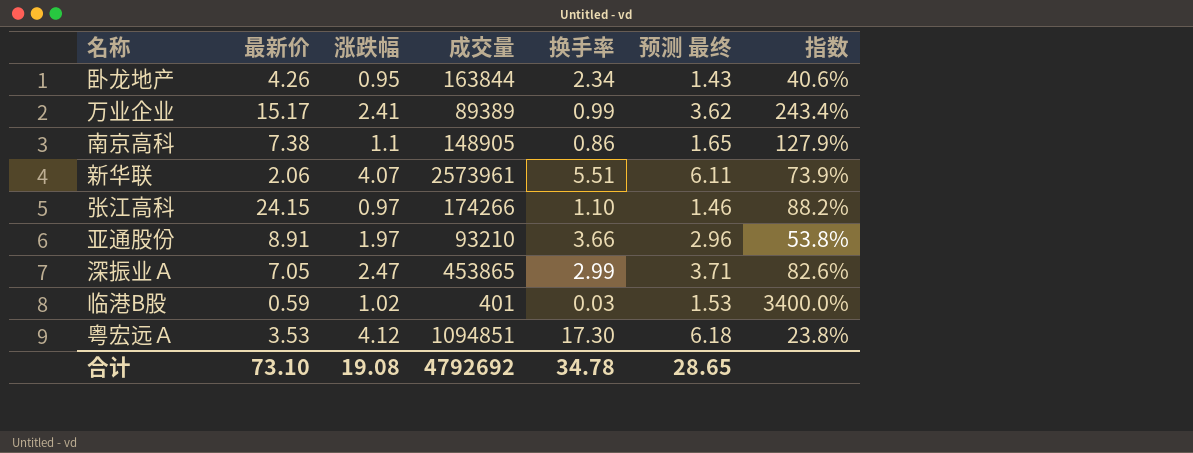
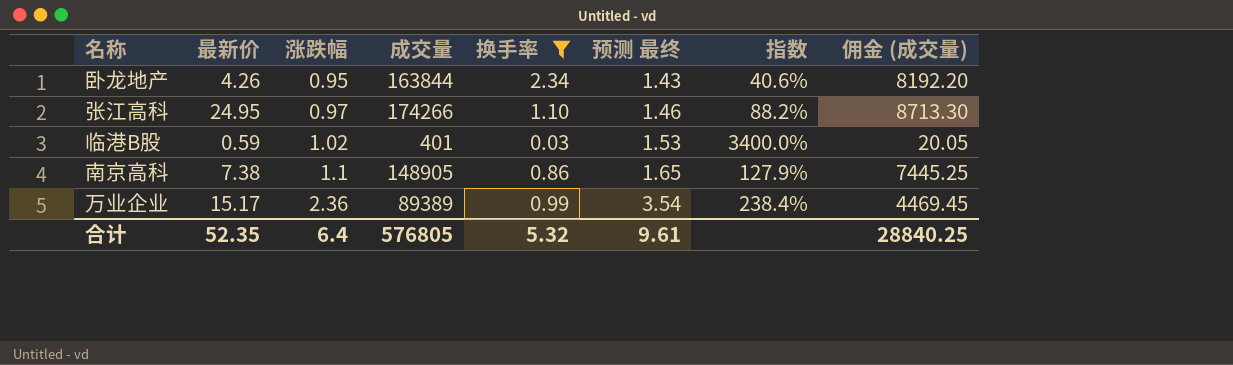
filter: none -> 换手率 <= 2.34
row order: none -> 涨跌幅 ascending
column 佣金 (成交量) | formula: none -> [成交量] * 0.05
张江高科 | 最新价: 24.15 -> 24.95
万业企业 | 涨跌幅: 2.41 -> 2.36
万业企业 | 预测 最终: 3.62 -> 3.54
万业企业 | 指数: 243.4% -> 238.4%
合计 | 最新价: 73.10 -> 52.35
合计 | 涨跌幅: 19.08 -> 6.4
合计 | 成交量: 4792692 -> 576805
合计 | 换手率: 34.78 -> 5.32
合计 | 预测 最终: 28.65 -> 9.61

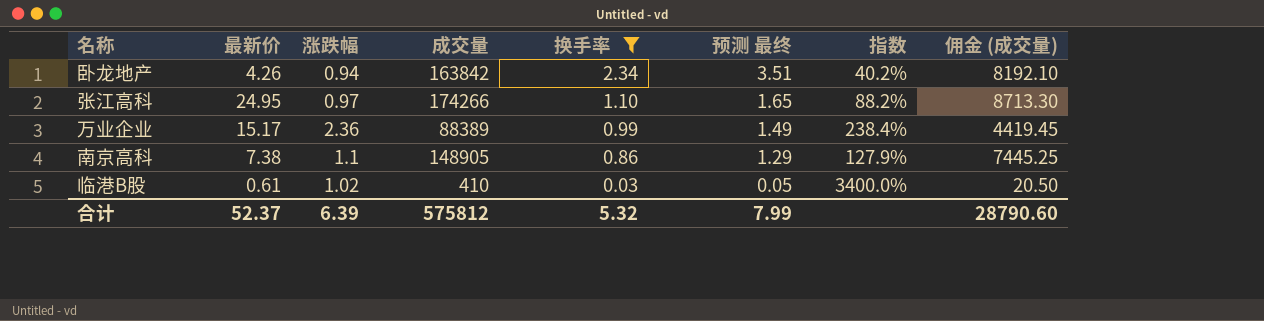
row order: 涨跌幅 ascending -> 换手率 descending
column 预测 最终 | formula: [涨跌幅] * 1.5 -> [换手率] * 1.5
卧龙地产 | 涨跌幅: 0.95 -> 0.94
卧龙地产 | 成交量: 163844 -> 163842
卧龙地产 | 指数: 40.6% -> 40.2%
卧龙地产 | 佣金 (成交量): 8192.20 -> 8192.10
万业企业 | 成交量: 89389 -> 88389
万业企业 | 佣金 (成交量): 4469.45 -> 4419.45
临港B股 | 最新价: 0.59 -> 0.61
临港B股 | 成交量: 401 -> 410
临港B股 | 佣金 (成交量): 20.05 -> 20.50
合计 | 最新价: 52.35 -> 52.37
合计 | 涨跌幅: 6.4 -> 6.39
合计 | 成交量: 576805 -> 575812
合计 | 预测 最终: 9.61 -> 7.99
合计 | 佣金 (成交量): 28840.25 -> 28790.60

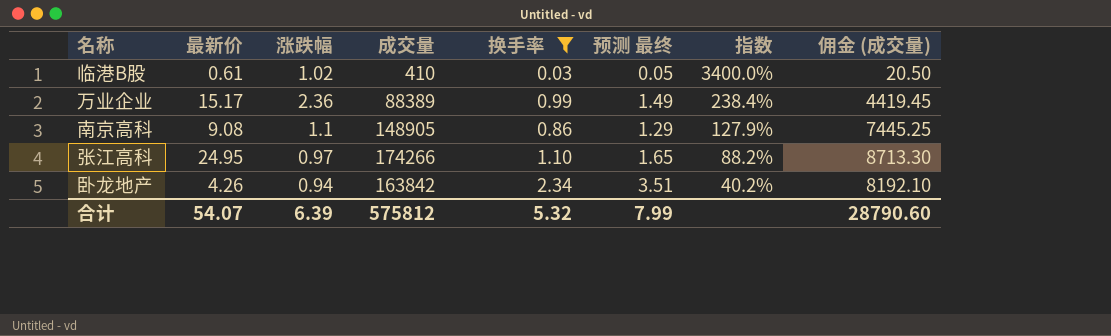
row order: 换手率 descending -> 指数 descending
南京高科 | 最新价: 7.38 -> 9.08
合计 | 最新价: 52.37 -> 54.07

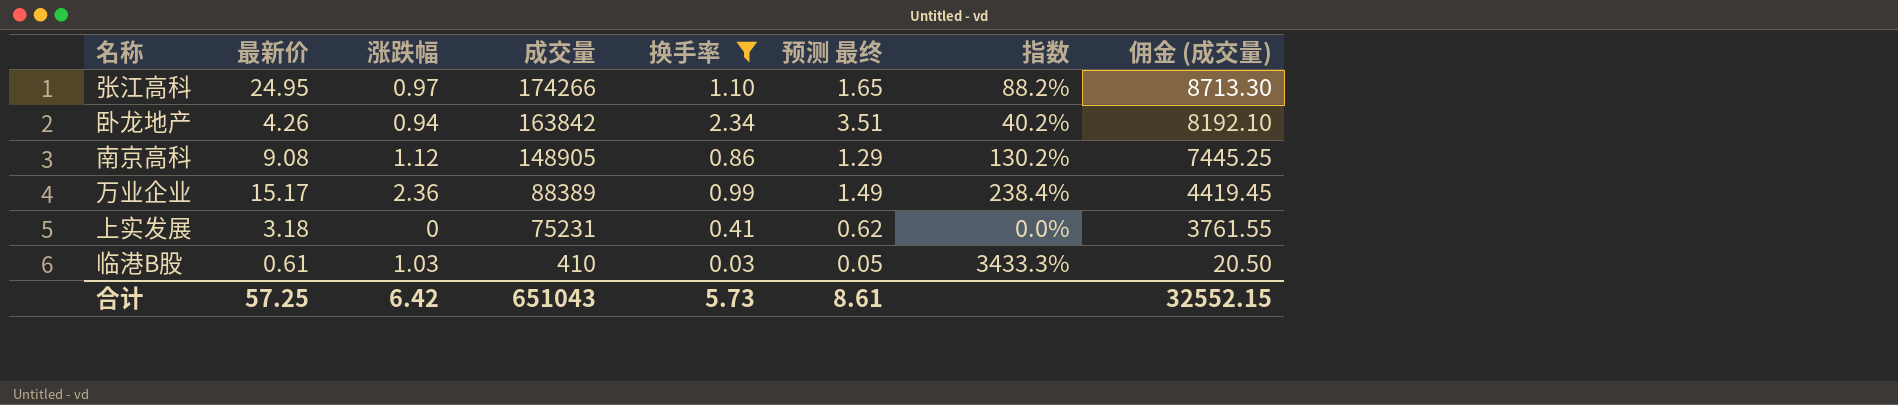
row order: 指数 descending -> 成交量 descending
南京高科 | 涨跌幅: 1.1 -> 1.12
南京高科 | 指数: 127.9% -> 130.2%
row 上实发展: none -> 3.18 | 0 | 75231 | 0.41 | 0.62 | 0.0% | 3761.55
临港B股 | 涨跌幅: 1.02 -> 1.03
临港B股 | 指数: 3400.0% -> 3433.3%
合计 | 最新价: 54.07 -> 57.25
合计 | 涨跌幅: 6.39 -> 6.42
合计 | 成交量: 575812 -> 651043
合计 | 换手率: 5.32 -> 5.73
合计 | 预测 最终: 7.99 -> 8.61
合计 | 佣金 (成交量): 28790.60 -> 32552.15

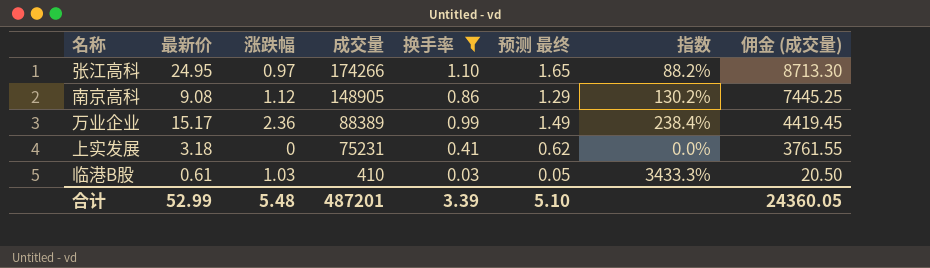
row 卧龙地产: 4.26 | 0.94 | 163842 | 2.34 | 3.51 | 40.2% | 8192.10 -> none
合计 | 最新价: 57.25 -> 52.99
合计 | 涨跌幅: 6.42 -> 5.48
合计 | 成交量: 651043 -> 487201
合计 | 换手率: 5.73 -> 3.39
合计 | 预测 最终: 8.61 -> 5.10
合计 | 佣金 (成交量): 32552.15 -> 24360.05

